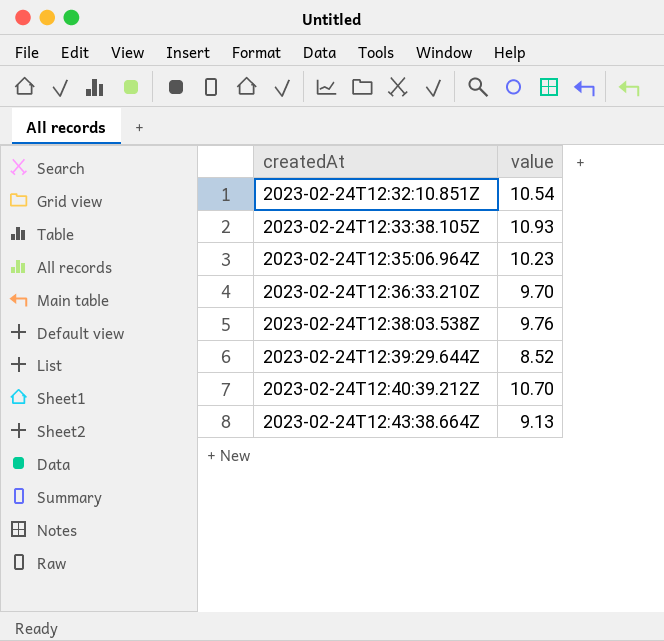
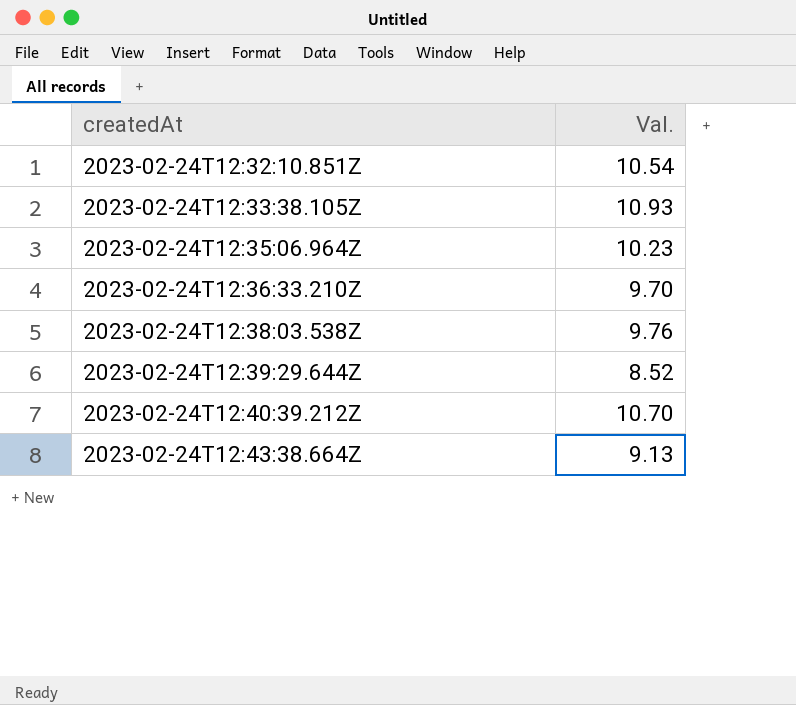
column name: value -> Val.

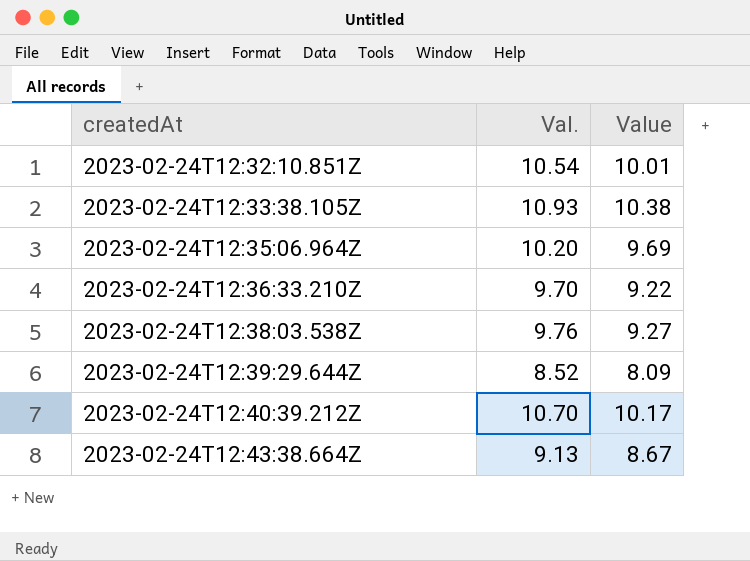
column Value | formula: none -> [Val.] * 0.95
2023-02-24T12:35:06.964Z | Val.: 10.23 -> 10.20

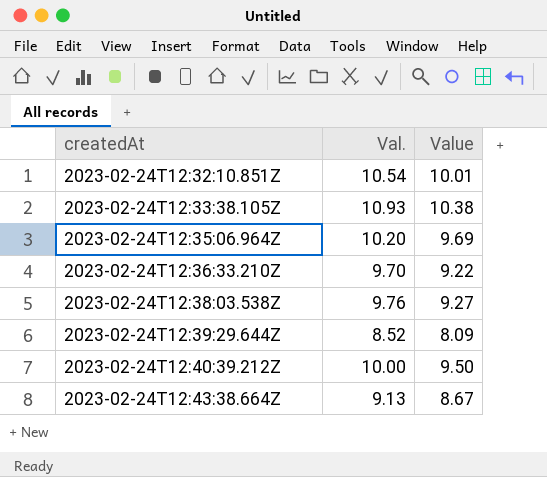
2023-02-24T12:40:39.212Z | Val.: 10.70 -> 10.00
2023-02-24T12:40:39.212Z | Value: 10.17 -> 9.50

